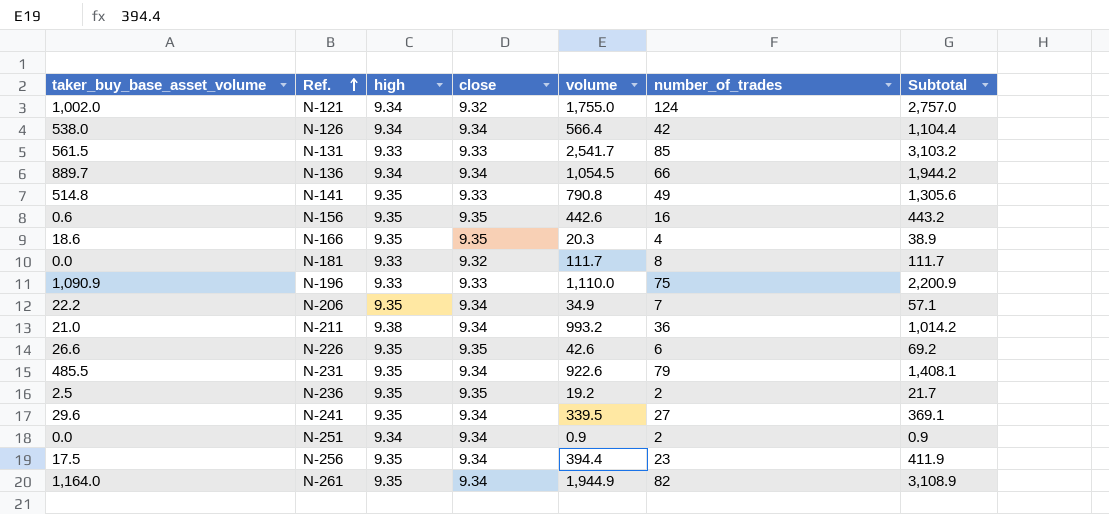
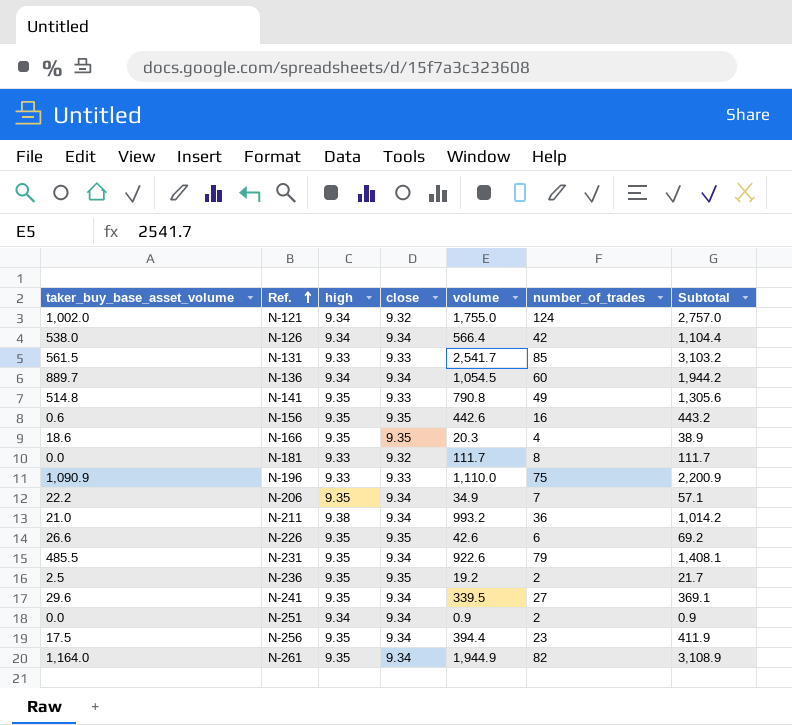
N-136 | number_of_trades: 66 -> 60

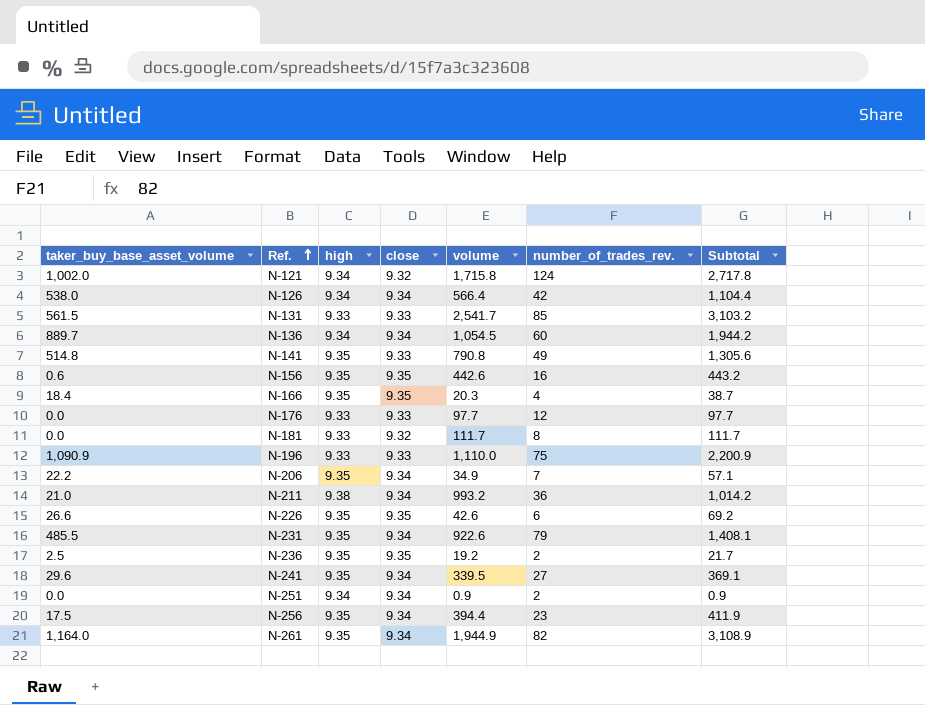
column name: number_of_trades -> number_of_trades_rev.
N-121 | volume: 1,755.0 -> 1,715.8
N-121 | Subtotal: 2,757.0 -> 2,717.8
N-166 | taker_buy_base_asset_volume: 18.6 -> 18.4
N-166 | Subtotal: 38.9 -> 38.7
row N-176: none -> 0.0 | 9.33 | 9.33 | 97.7 | 12 | 97.7

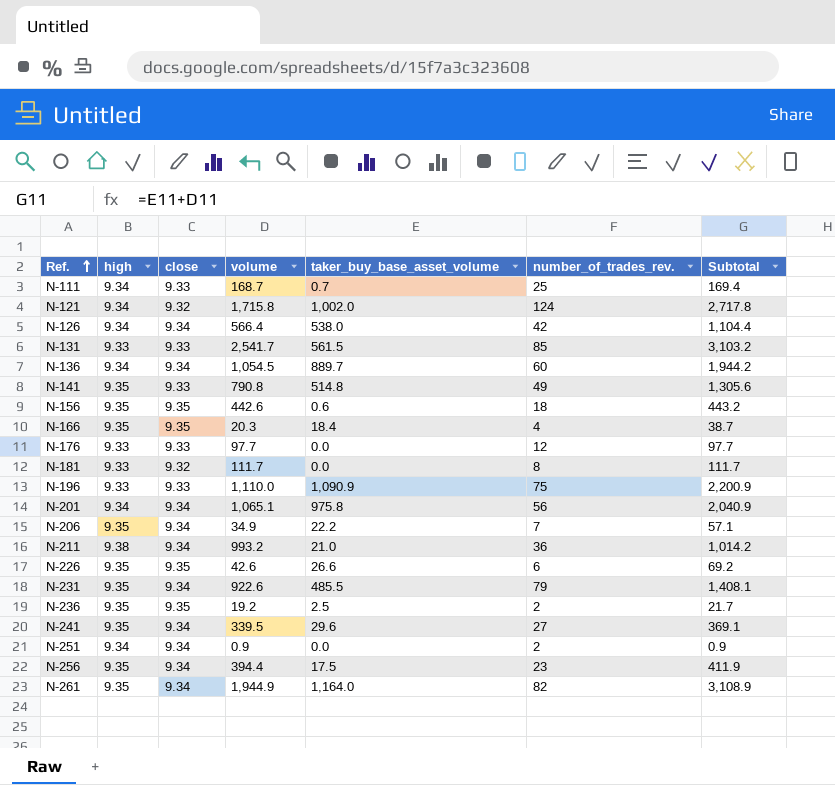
column taker_buy_base_asset_volume | position: 1 -> 5
row N-111: none -> 9.34 | 9.33 | 168.7 | 0.7 | 25 | 169.4
N-156 | number_of_trades_rev.: 16 -> 18
row N-201: none -> 9.34 | 9.34 | 1,065.1 | 975.8 | 56 | 2,040.9

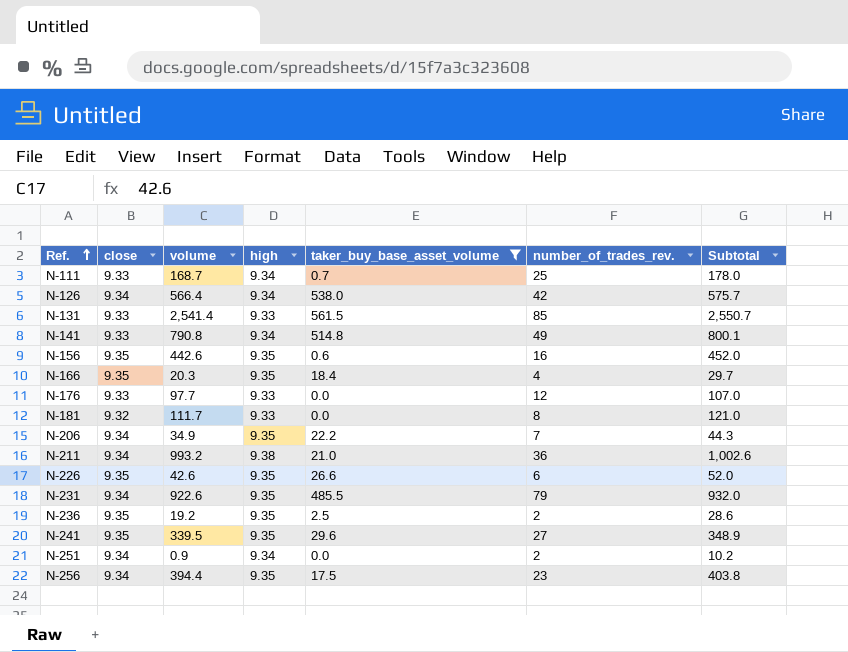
filter: none -> taker_buy_base_asset_volume <= 561.5
column high | position: 2 -> 4
column Subtotal | formula: [volume] + [taker_buy_base_asset_volume] -> [volume] + [high]
N-131 | volume: 2,541.7 -> 2,541.4
N-141 | high: 9.35 -> 9.34
N-156 | number_of_trades_rev.: 18 -> 16
N-241 | close: 9.34 -> 9.35

